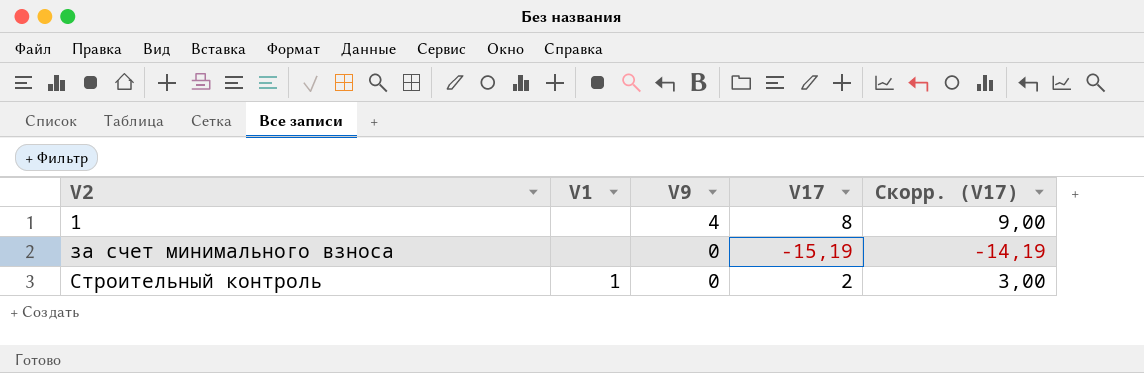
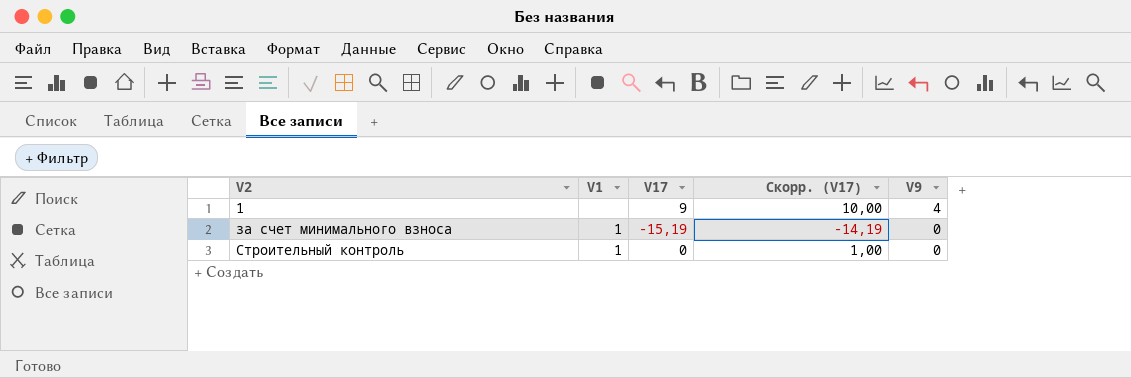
column V9 | position: 3 -> 5
1 | V17: 8 -> 9
1 | Скорр. (V17): 9,00 -> 10,00
за счет минимального взноса | V1: none -> 1
Строительный контроль | V17: 2 -> 0
Строительный контроль | Скорр. (V17): 3,00 -> 1,00

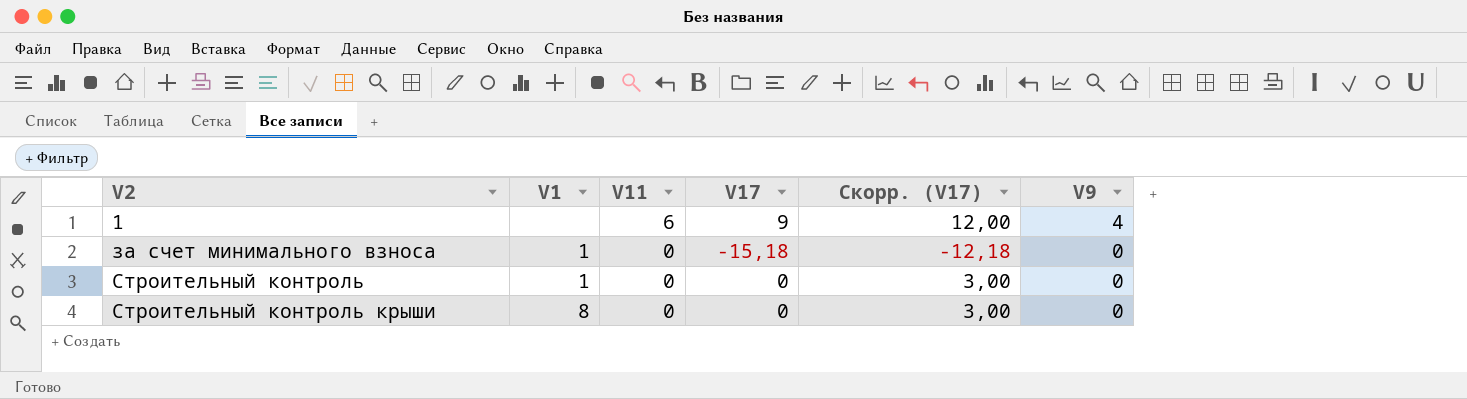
column V11 | position: none -> 3
column Скорр. (V17) | formula: [V17] + 1 -> [V17] + 3
за счет минимального взноса | V17: -15,19 -> -15,18
row Строительный контроль крыши: none -> 8 | 0 | 0 | 3,00 | 0

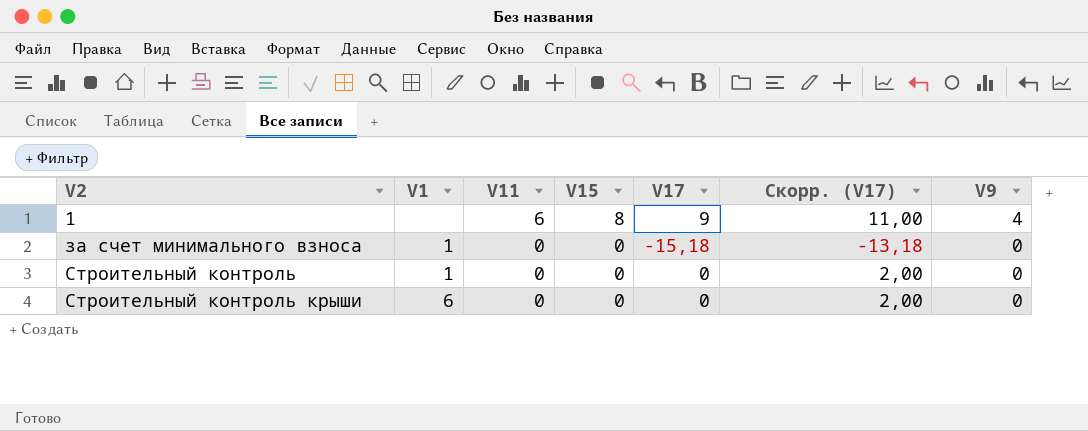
column V15 | position: none -> 4
column Скорр. (V17) | formula: [V17] + 3 -> [V17] + 2
Строительный контроль крыши | V1: 8 -> 6

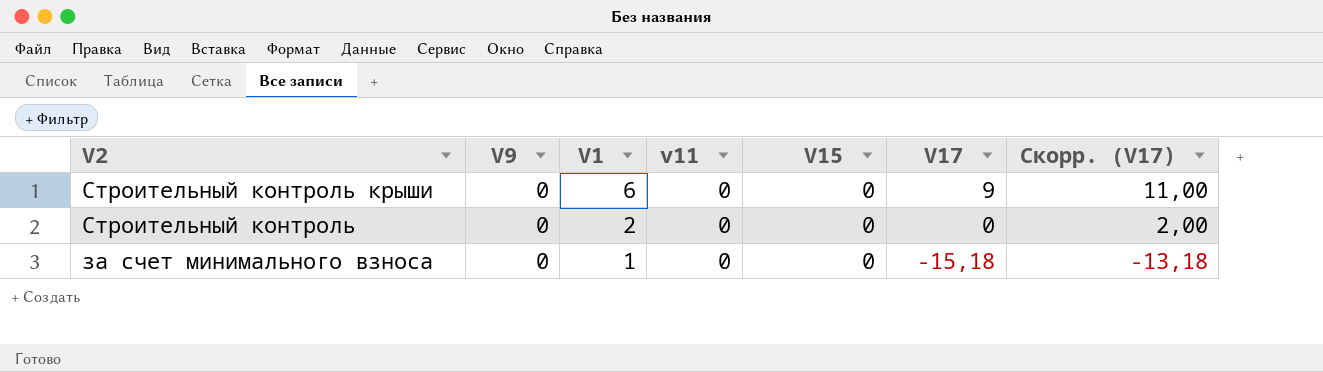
row order: V2 ascending -> V2 descending
column V9 | position: 7 -> 2
column name: V11 -> v11
row 1: none | 6 | 8 | 9 | 11,00 | 4 -> none
Строительный контроль крыши | V17: 0 -> 9
Строительный контроль крыши | Скорр. (V17): 2,00 -> 11,00
Строительный контроль | V1: 1 -> 2

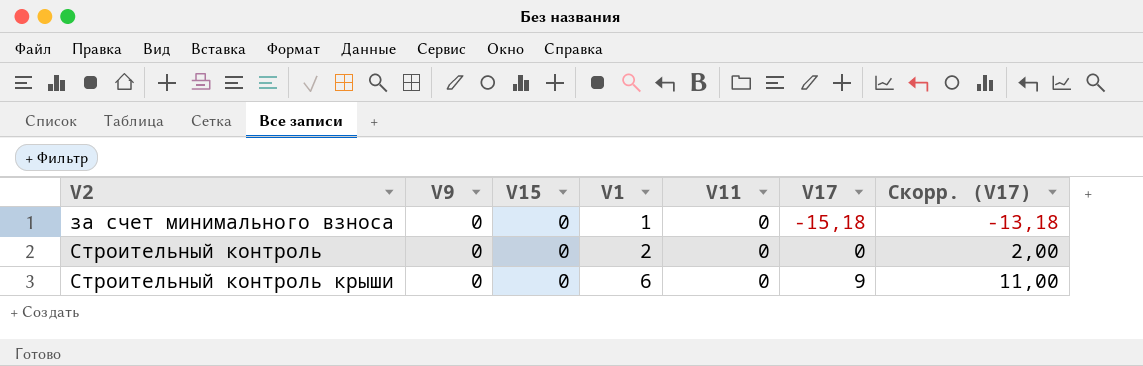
row order: V2 descending -> V2 ascending
column V15 | position: 5 -> 3
column name: v11 -> V11

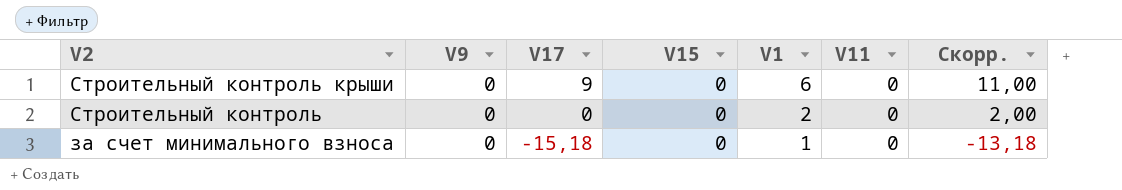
row order: V2 ascending -> V2 descending
column V17 | position: 6 -> 3
column name: Скорр. (V17) -> Скорр.

